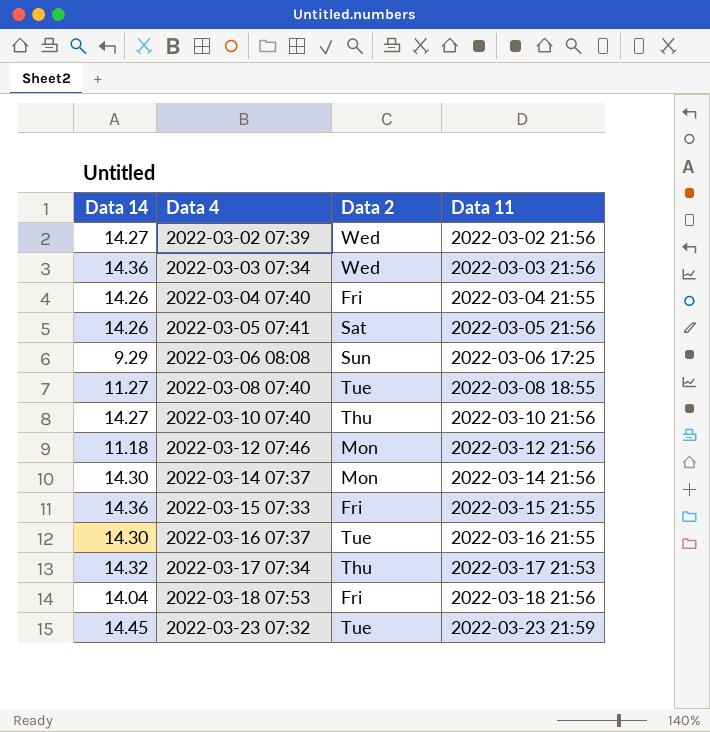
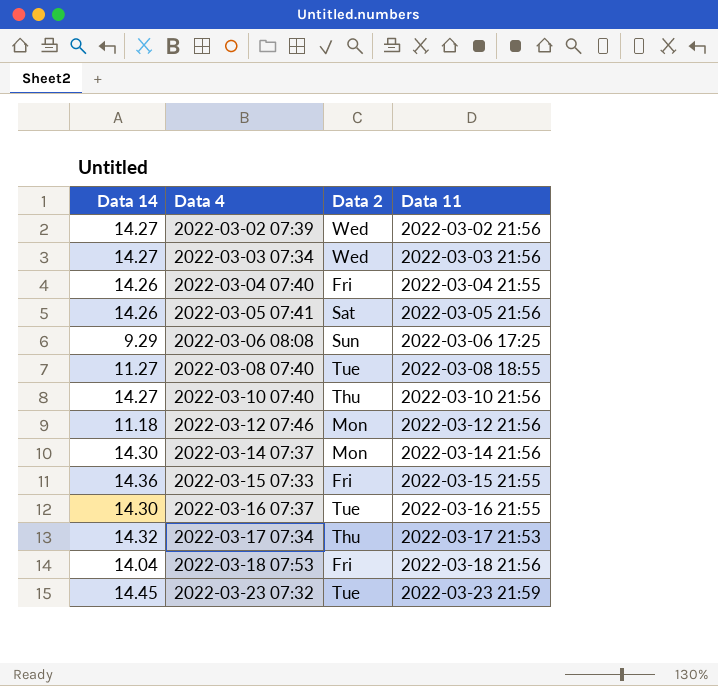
2022-03-03 07:34 | Data 14: 14.36 -> 14.27

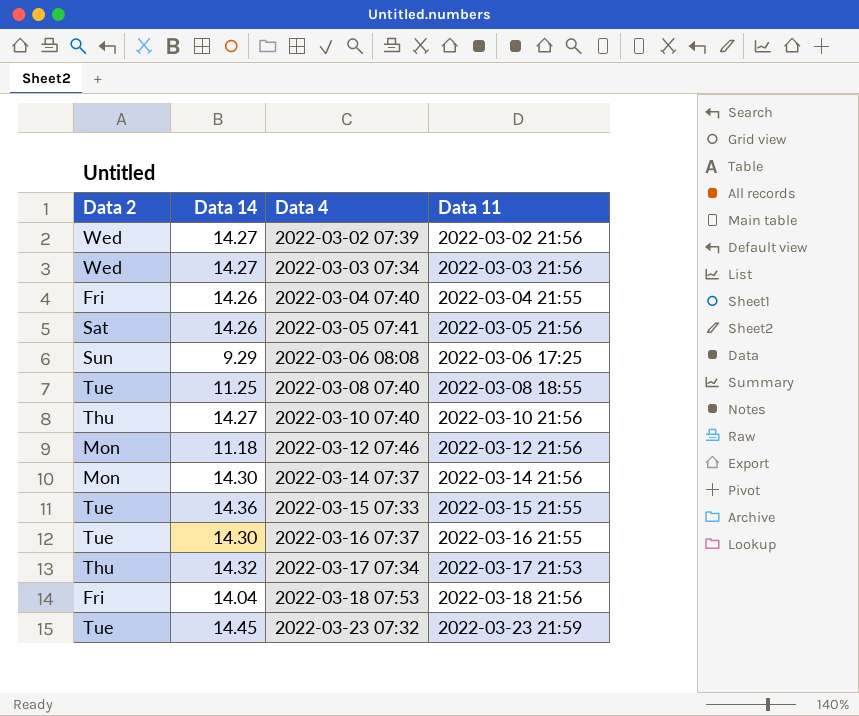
column Data 2 | position: 3 -> 1
2022-03-08 07:40 | Data 14: 11.27 -> 11.25
2022-03-15 07:33 | Data 2: Fri -> Tue

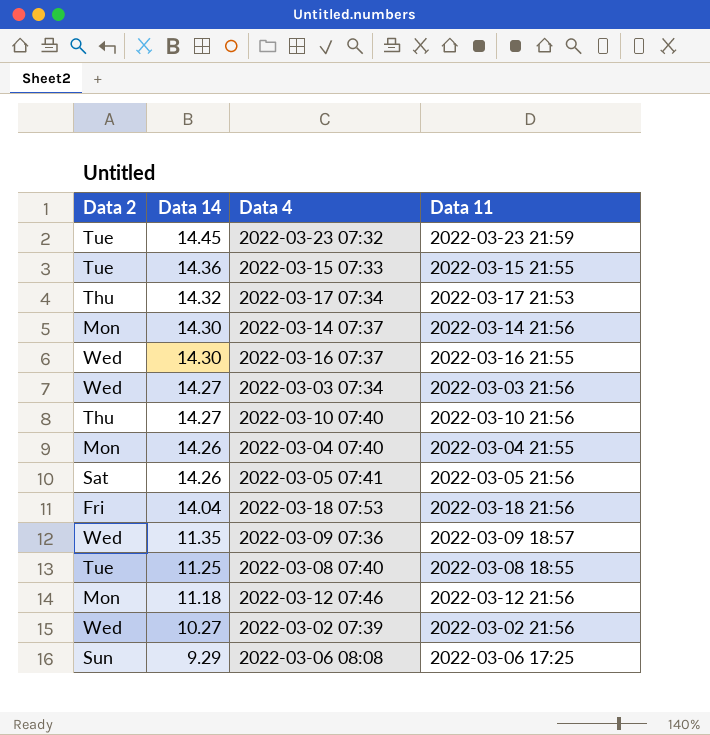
row order: Data 4 ascending -> Data 14 descending
2022-03-16 07:37 | Data 2: Tue -> Wed
2022-03-04 07:40 | Data 2: Fri -> Mon
row 2022-03-09 07:36: none -> Wed | 11.35 | 2022-03-09 18:57
2022-03-02 07:39 | Data 14: 14.27 -> 10.27

